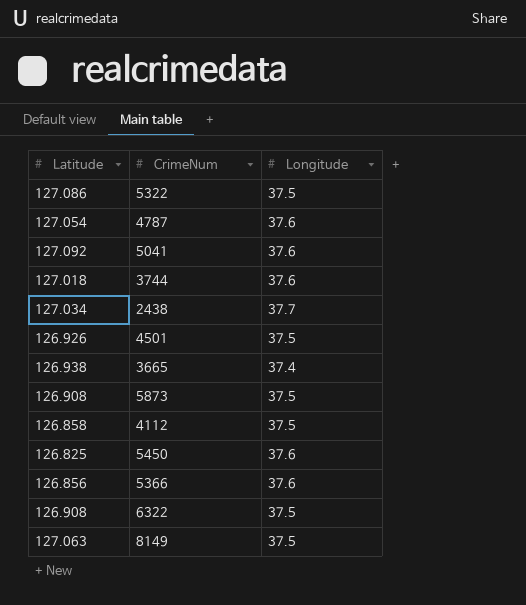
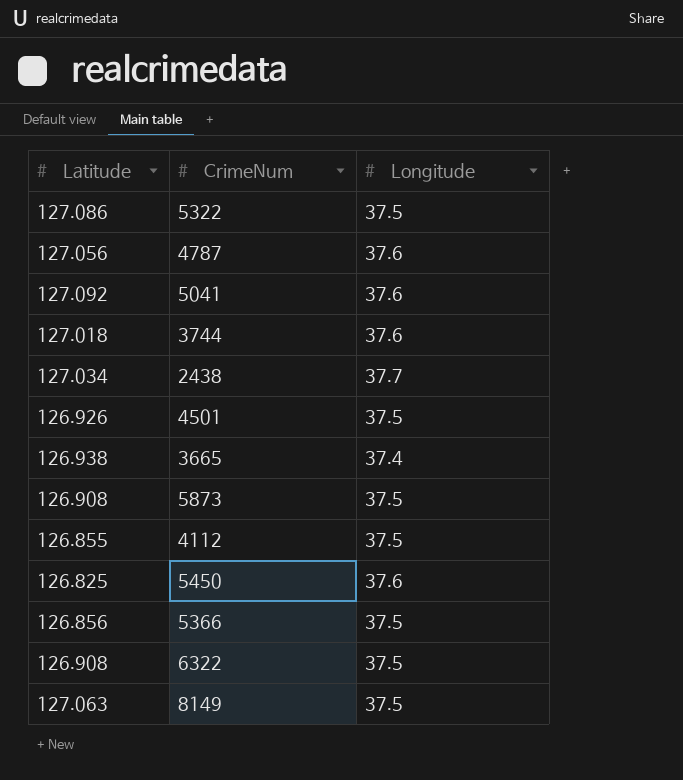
4787 | Latitude: 127.054 -> 127.056
4112 | Latitude: 126.858 -> 126.855
5366 | Longitude: 37.6 -> 37.5

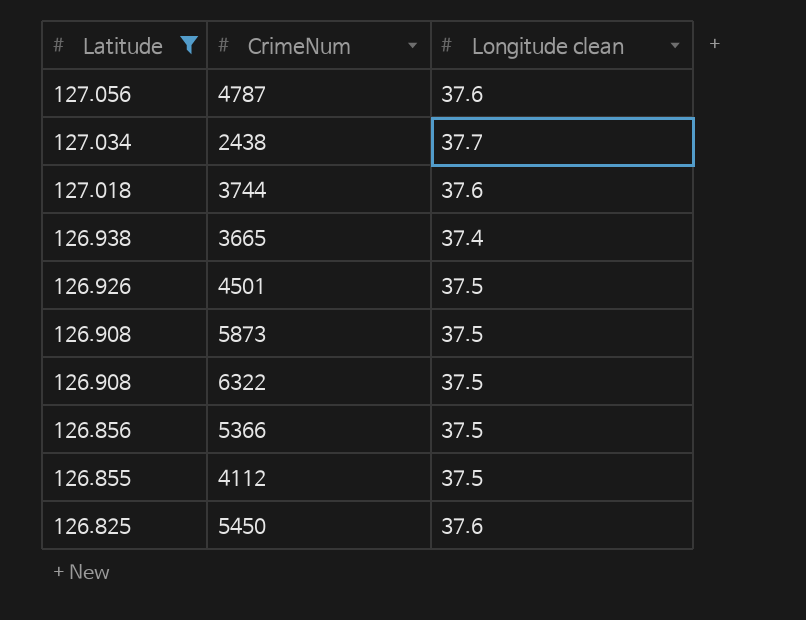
filter: none -> Latitude <= 127.056
row order: none -> Latitude descending
column name: Longitude -> Longitude clean

